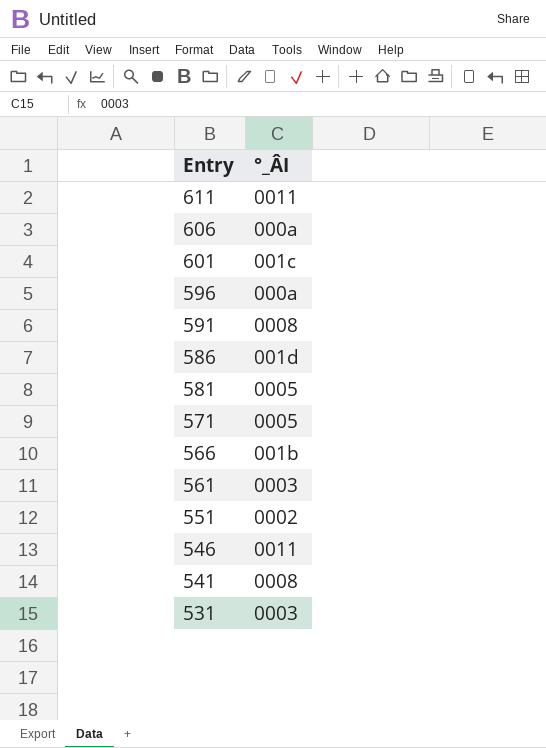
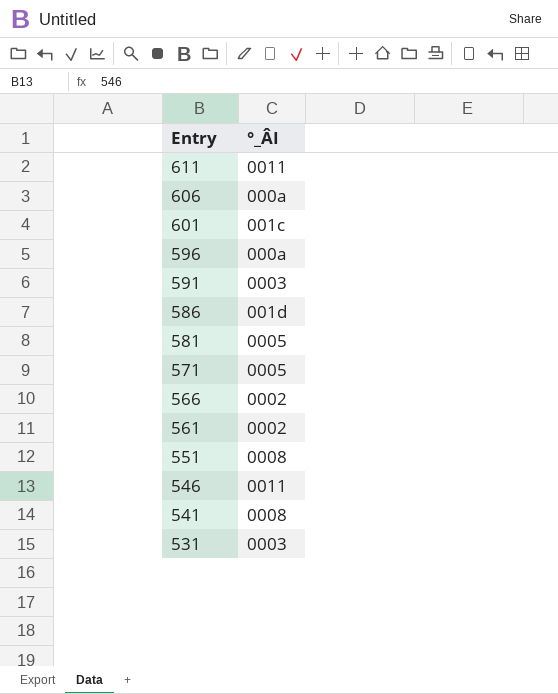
591 | °_ÂI: 0008 -> 0003
566 | °_ÂI: 001b -> 0002
561 | °_ÂI: 0003 -> 0002
551 | °_ÂI: 0002 -> 0008

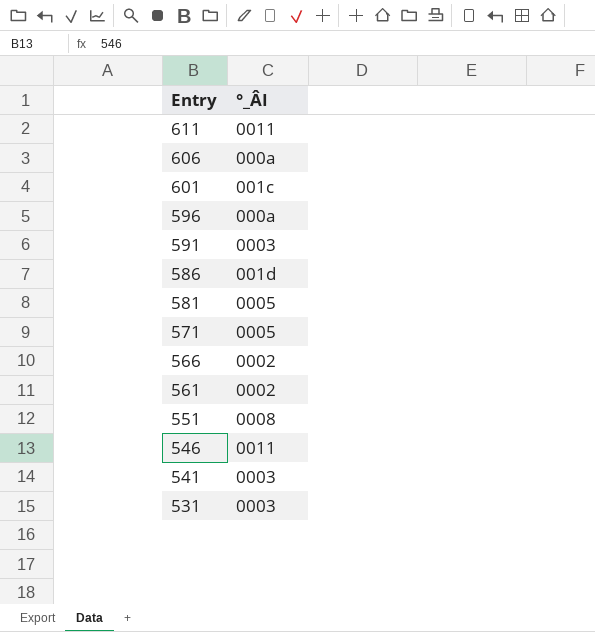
541 | °_ÂI: 0008 -> 0003

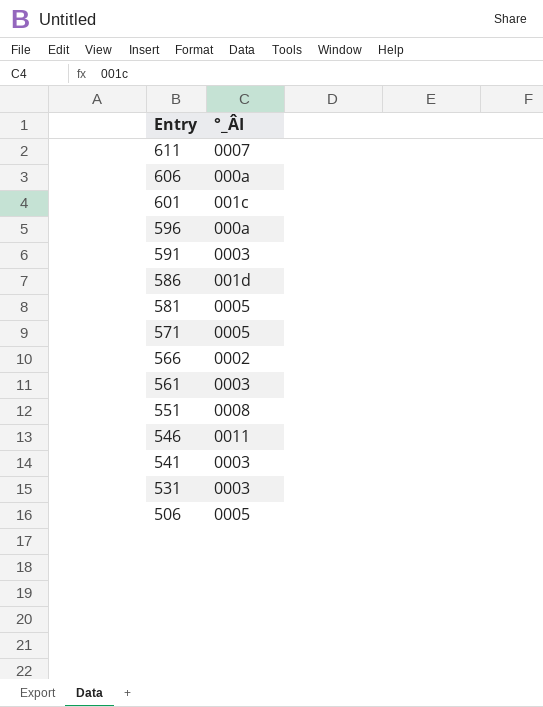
611 | °_ÂI: 0011 -> 0007
561 | °_ÂI: 0002 -> 0003
row 506: none -> 0005

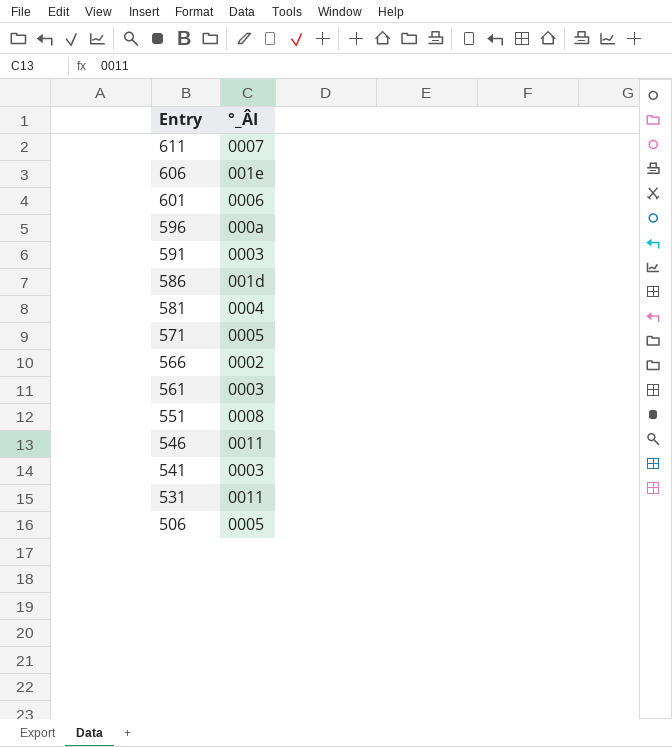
606 | °_ÂI: 000a -> 001e
601 | °_ÂI: 001c -> 0006
581 | °_ÂI: 0005 -> 0004
531 | °_ÂI: 0003 -> 0011

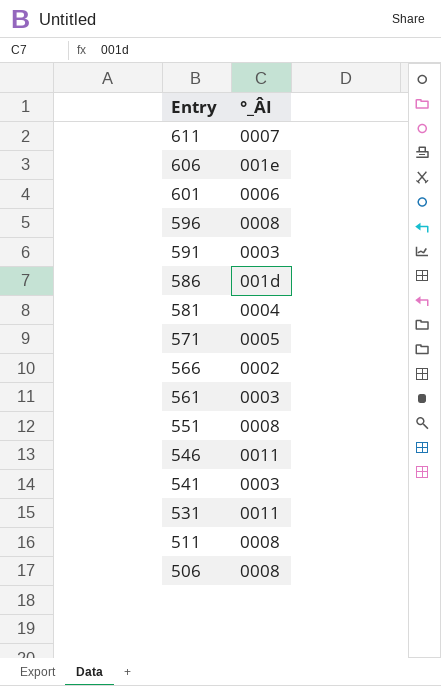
596 | °_ÂI: 000a -> 0008
row 511: none -> 0008
506 | °_ÂI: 0005 -> 0008

